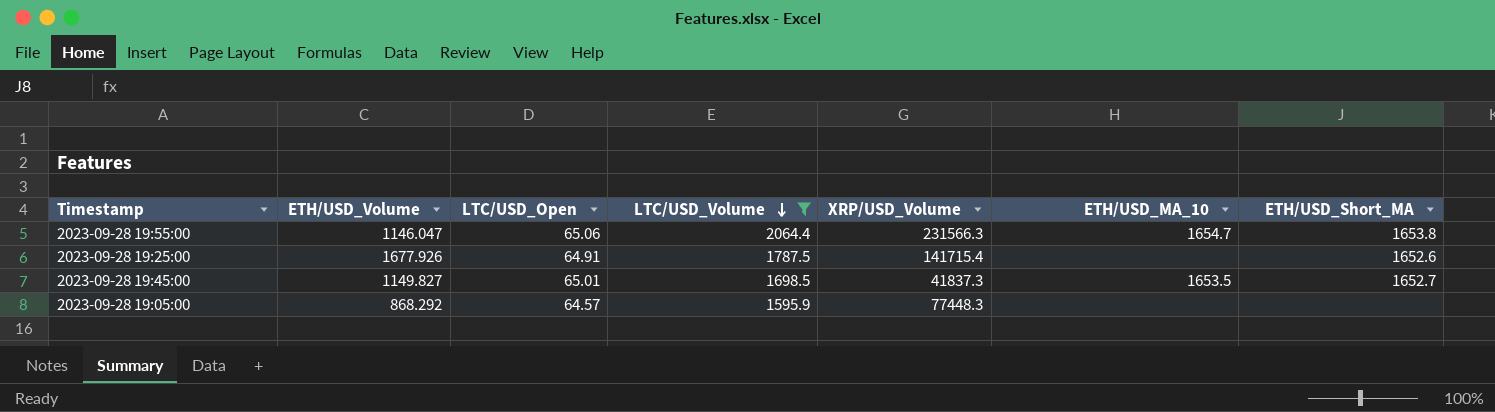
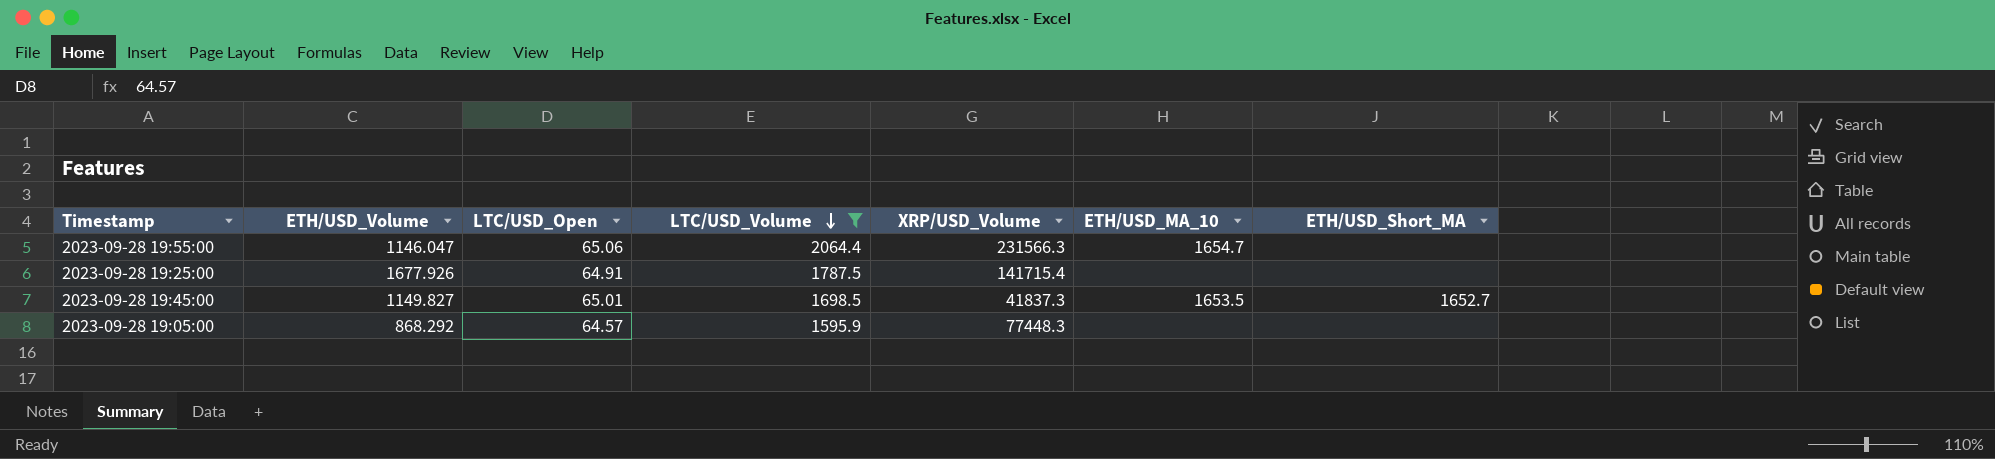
2023-09-28 19:55:00 | ETH/USD_Short_MA: 1653.8 -> none
2023-09-28 19:25:00 | ETH/USD_Short_MA: 1652.6 -> none

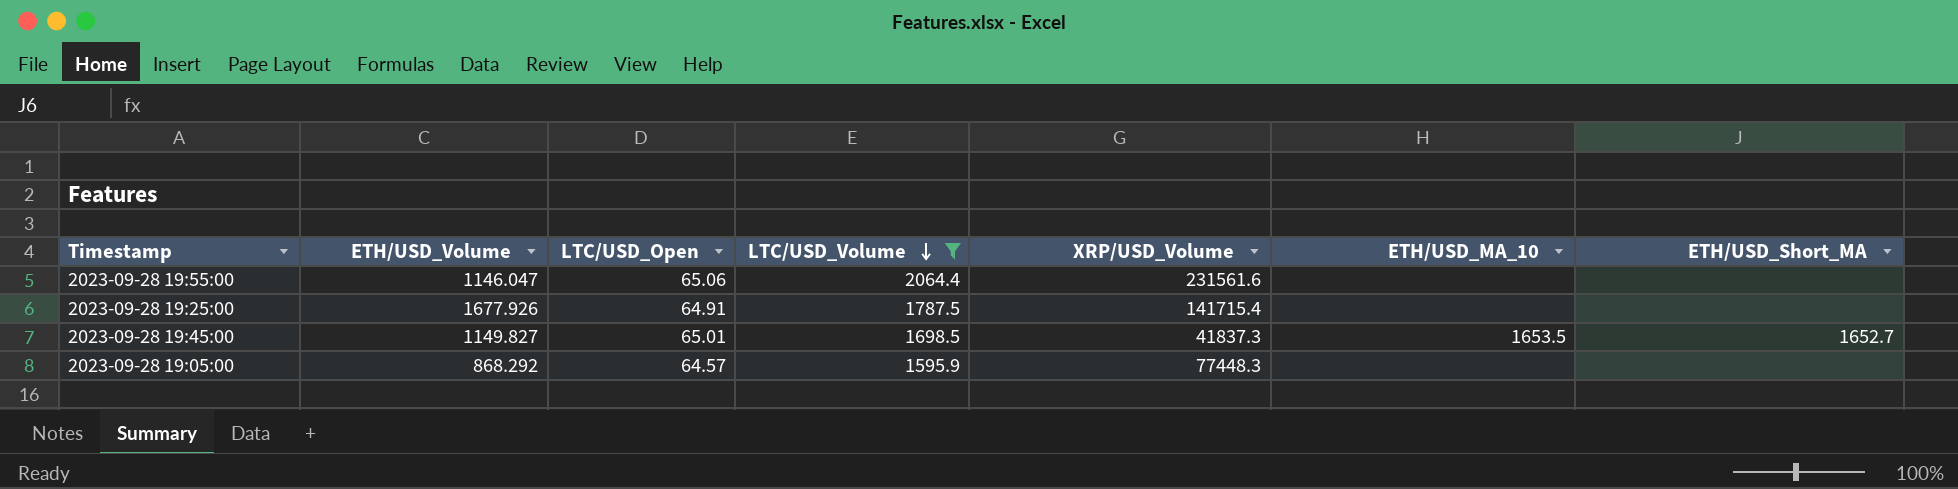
2023-09-28 19:55:00 | XRP/USD_Volume: 231566.3 -> 231561.6
2023-09-28 19:55:00 | ETH/USD_MA_10: 1654.7 -> none

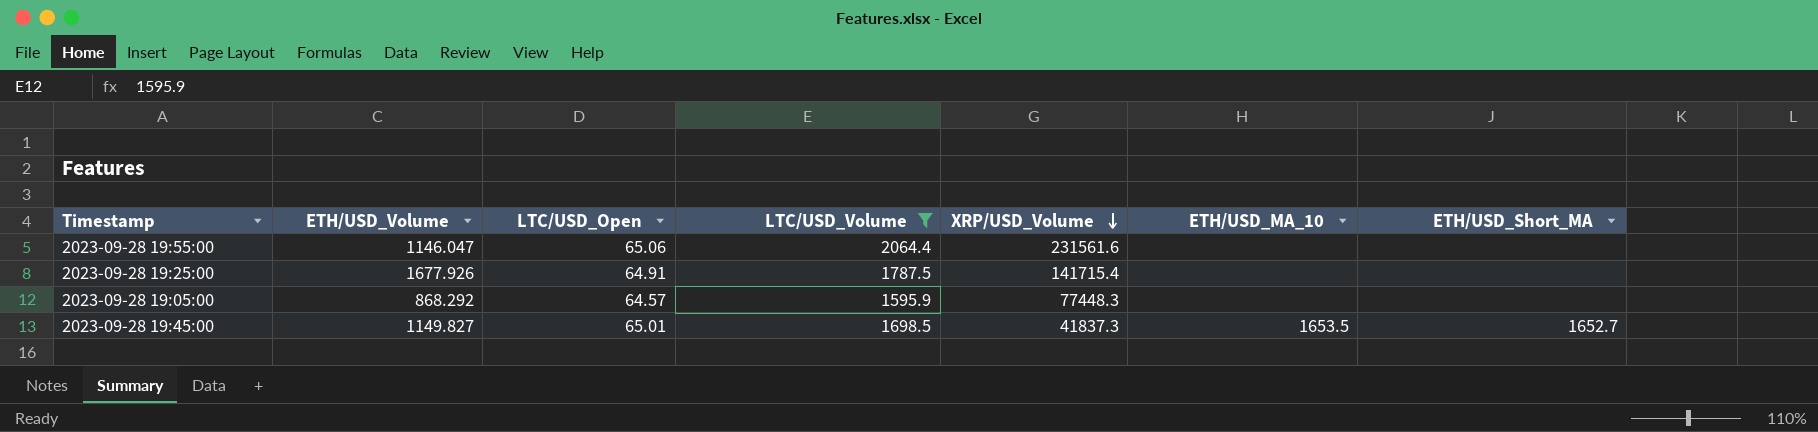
row order: LTC/USD_Volume descending -> XRP/USD_Volume descending

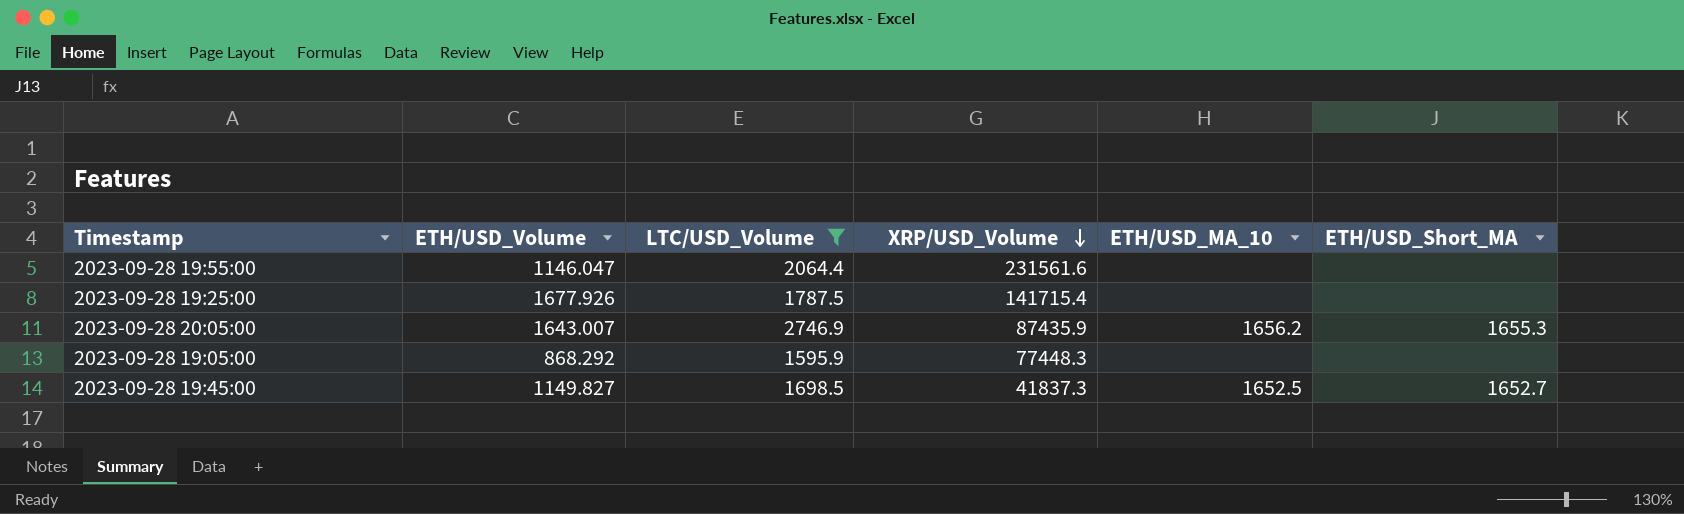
column LTC/USD_Open | position: 3 -> none
row 2023-09-28 20:05:00: none -> 1643.007 | 2746.9 | 87435.9 | 1656.2 | 1655.3
2023-09-28 19:45:00 | ETH/USD_MA_10: 1653.5 -> 1652.5

